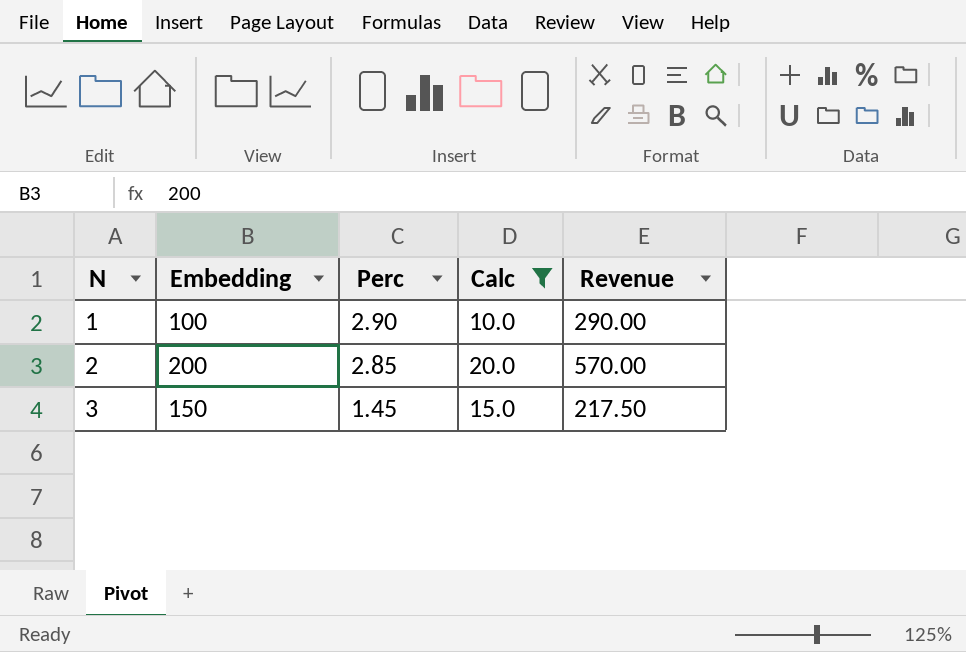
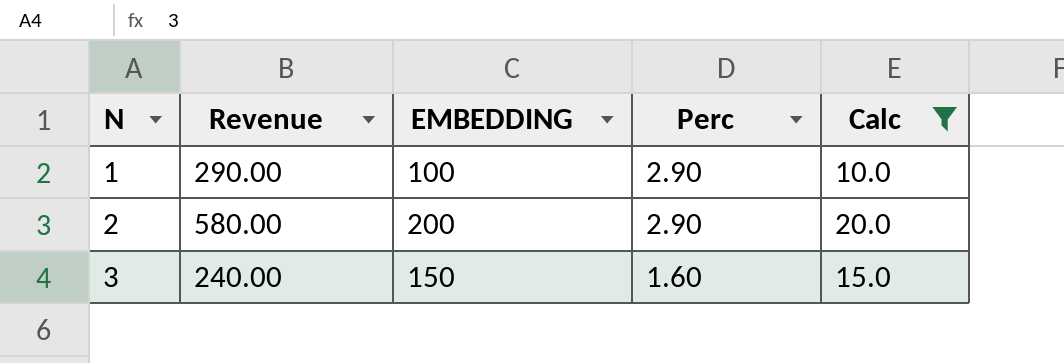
column Revenue | position: 5 -> 2
column name: Embedding -> EMBEDDING
2 | Revenue: 570.00 -> 580.00
2 | Perc: 2.85 -> 2.90
3 | Revenue: 217.50 -> 240.00
3 | Perc: 1.45 -> 1.60

